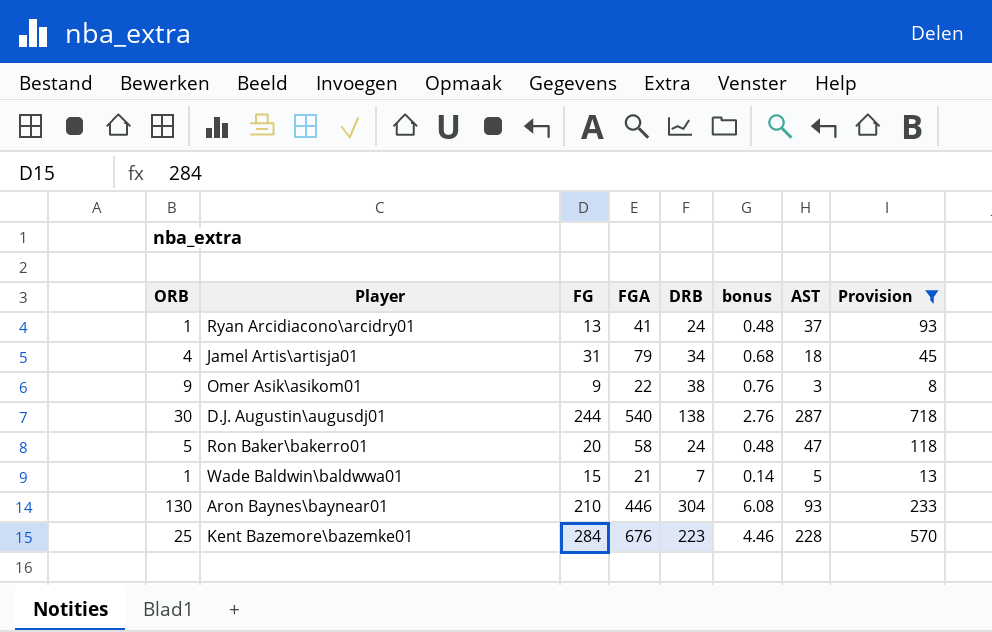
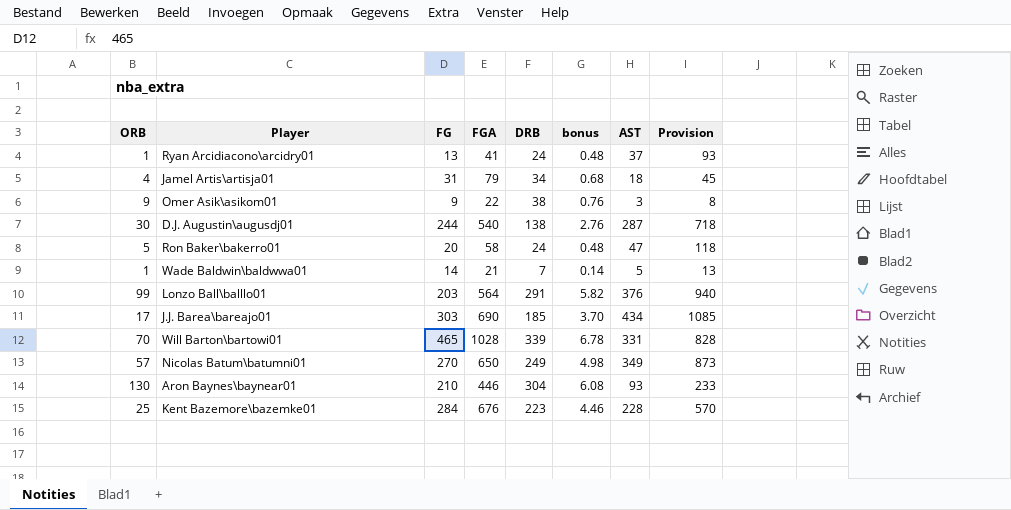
filter: Provision <= 718 -> none
Wade Baldwin\baldwwa01 | FG: 15 -> 14

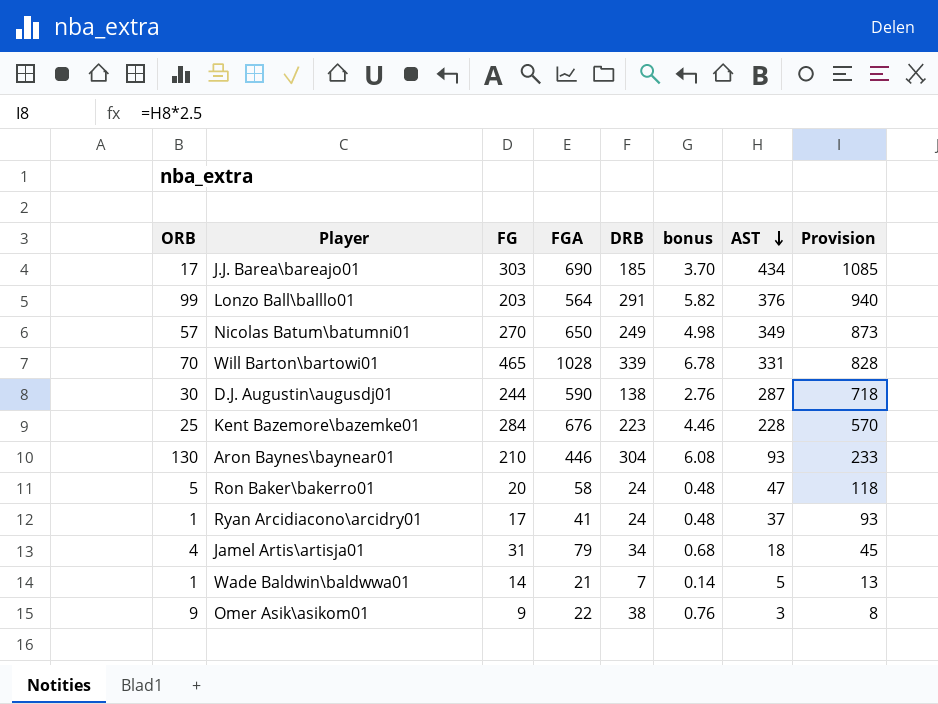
row order: none -> AST descending
D.J. Augustin\augusdj01 | FGA: 540 -> 590
Ryan Arcidiacono\arcidry01 | FG: 13 -> 17

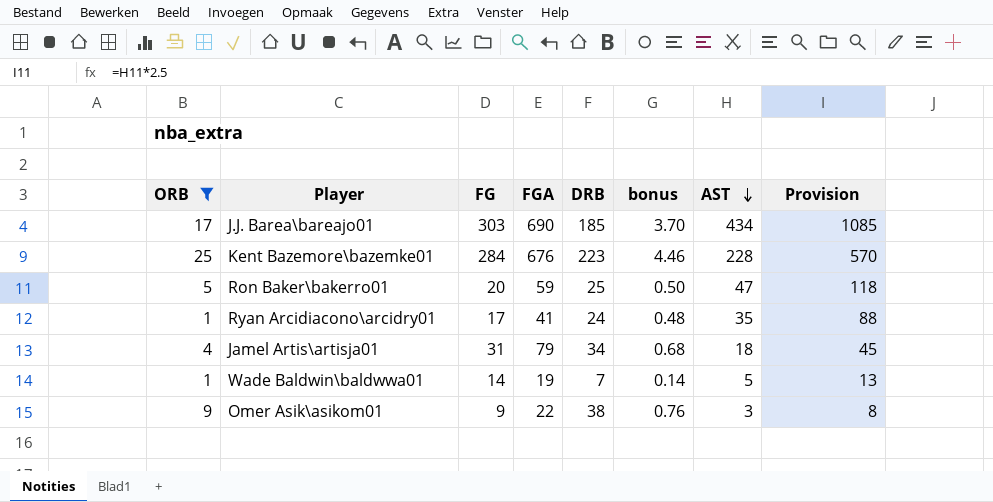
filter: none -> ORB <= 25
Ron Baker\bakerro01 | FGA: 58 -> 59
Ron Baker\bakerro01 | DRB: 24 -> 25
Ron Baker\bakerro01 | bonus: 0.48 -> 0.50
Ryan Arcidiacono\arcidry01 | AST: 37 -> 35
Ryan Arcidiacono\arcidry01 | Provision: 93 -> 88
Wade Baldwin\baldwwa01 | FGA: 21 -> 19

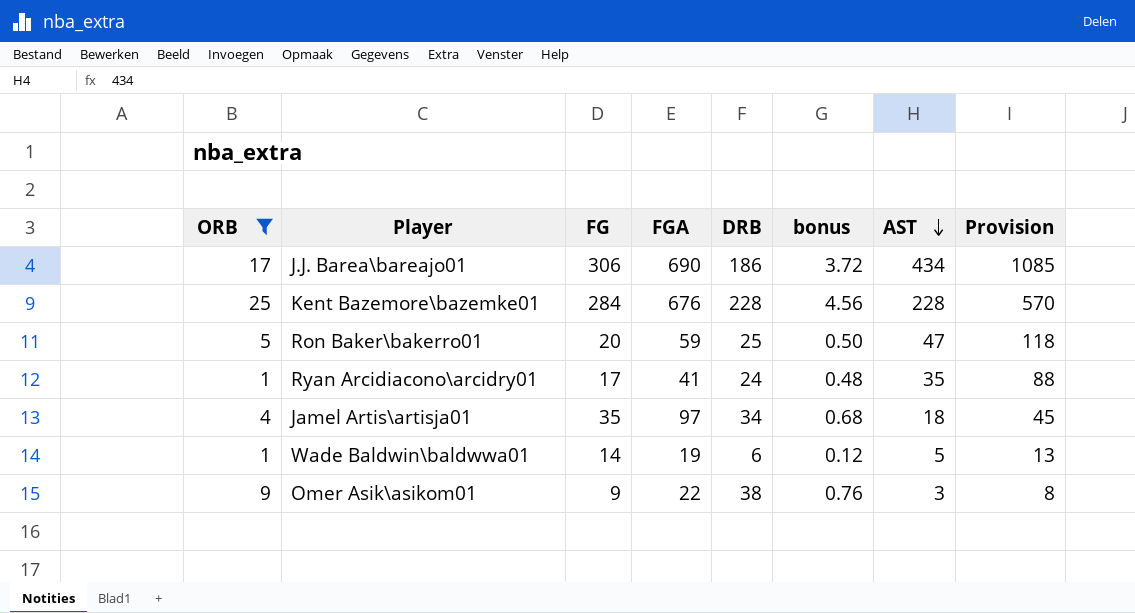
J.J. Barea\bareajo01 | FG: 303 -> 306
J.J. Barea\bareajo01 | DRB: 185 -> 186
J.J. Barea\bareajo01 | bonus: 3.70 -> 3.72
Kent Bazemore\bazemke01 | DRB: 223 -> 228
Kent Bazemore\bazemke01 | bonus: 4.46 -> 4.56
Jamel Artis\artisja01 | FG: 31 -> 35
Jamel Artis\artisja01 | FGA: 79 -> 97
Wade Baldwin\baldwwa01 | DRB: 7 -> 6
Wade Baldwin\baldwwa01 | bonus: 0.14 -> 0.12

